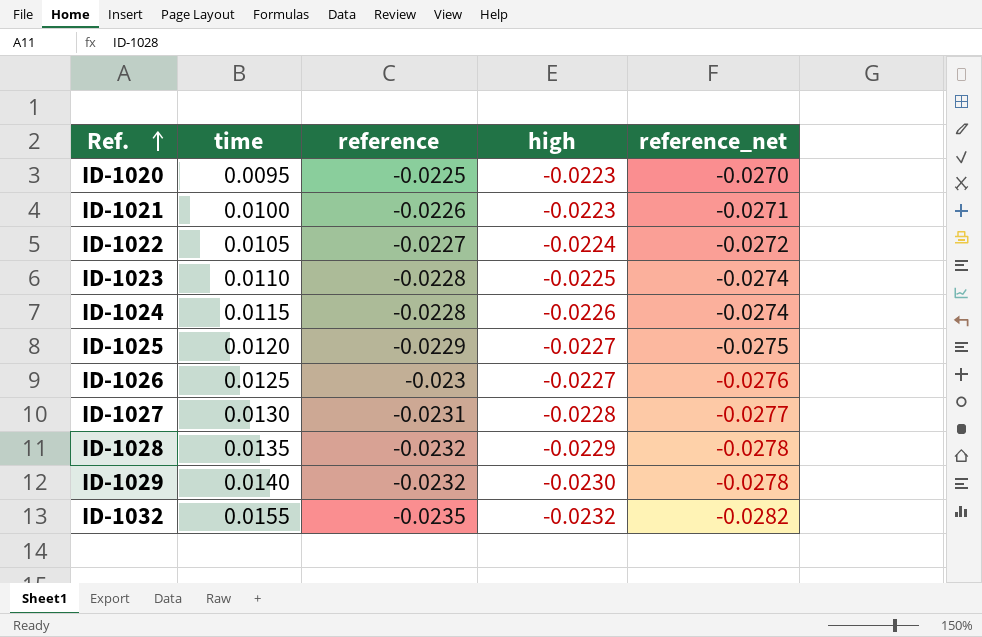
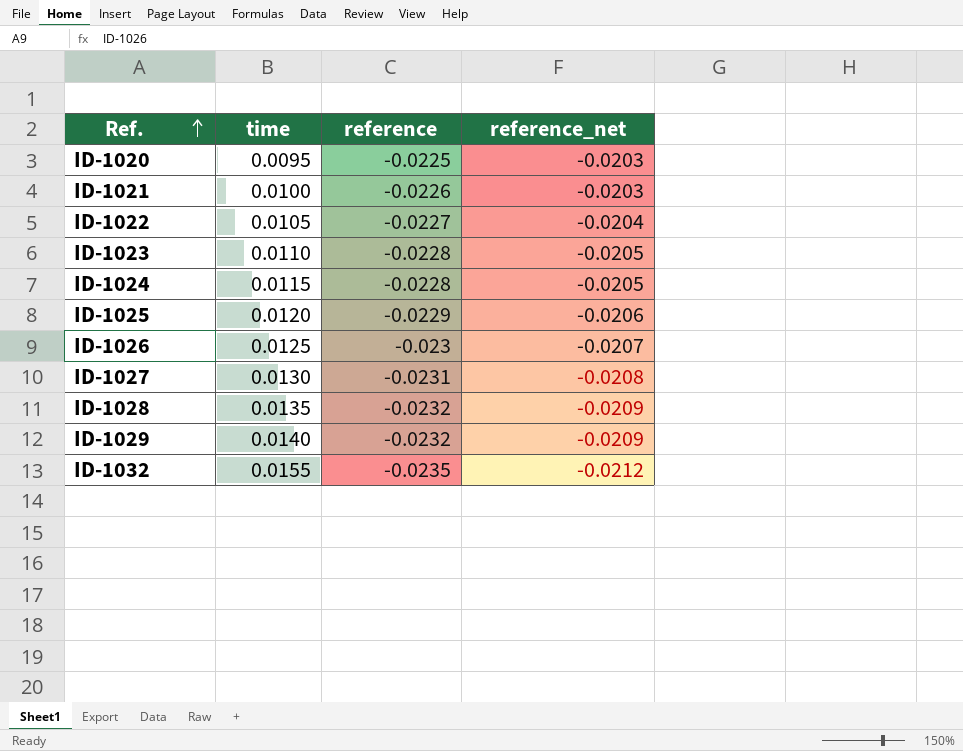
column high | position: 4 -> none
column reference_net | formula: [reference] * 1.2 -> [reference] * 0.9

